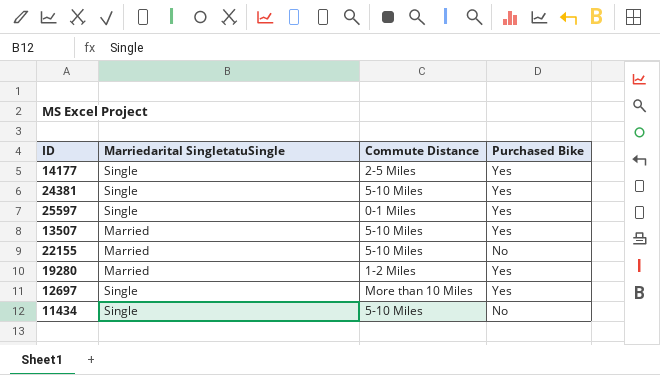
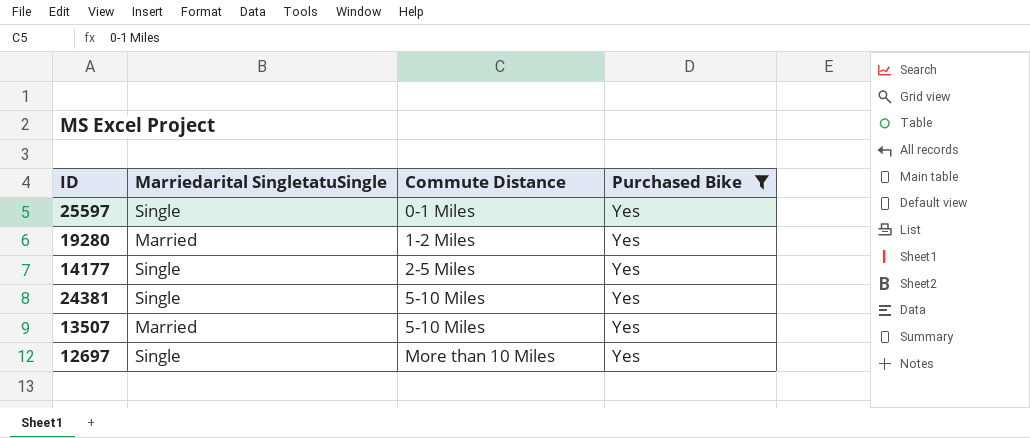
filter: none -> Purchased Bike = Yes
row order: none -> Commute Distance ascending

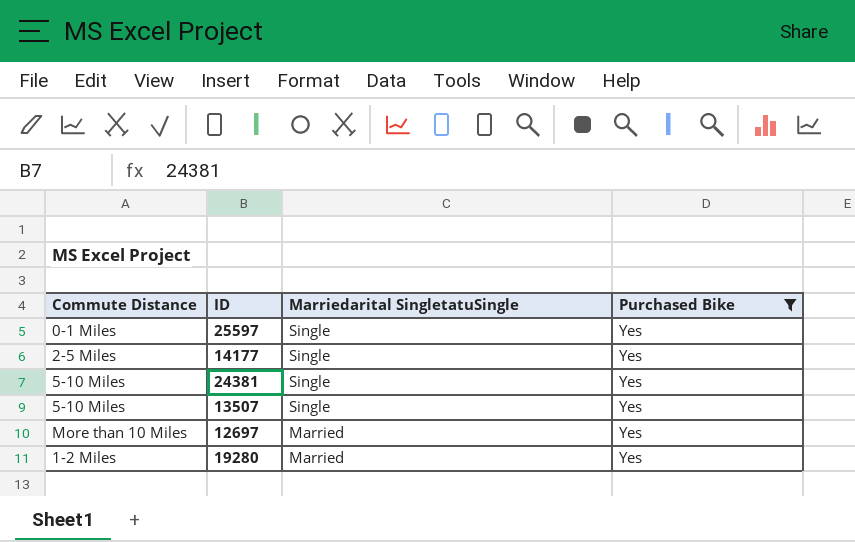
row order: Commute Distance ascending -> Marriedarital SingletatuSingle descending
column Commute Distance | position: 3 -> 1
13507 | Marriedarital SingletatuSingle: Married -> Single
12697 | Marriedarital SingletatuSingle: Single -> Married

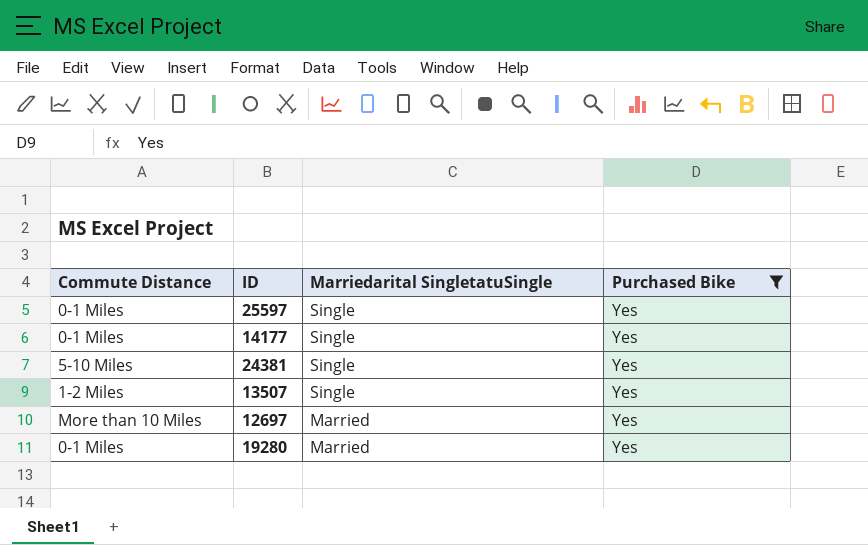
14177 | Commute Distance: 2-5 Miles -> 0-1 Miles
13507 | Commute Distance: 5-10 Miles -> 1-2 Miles
19280 | Commute Distance: 1-2 Miles -> 0-1 Miles

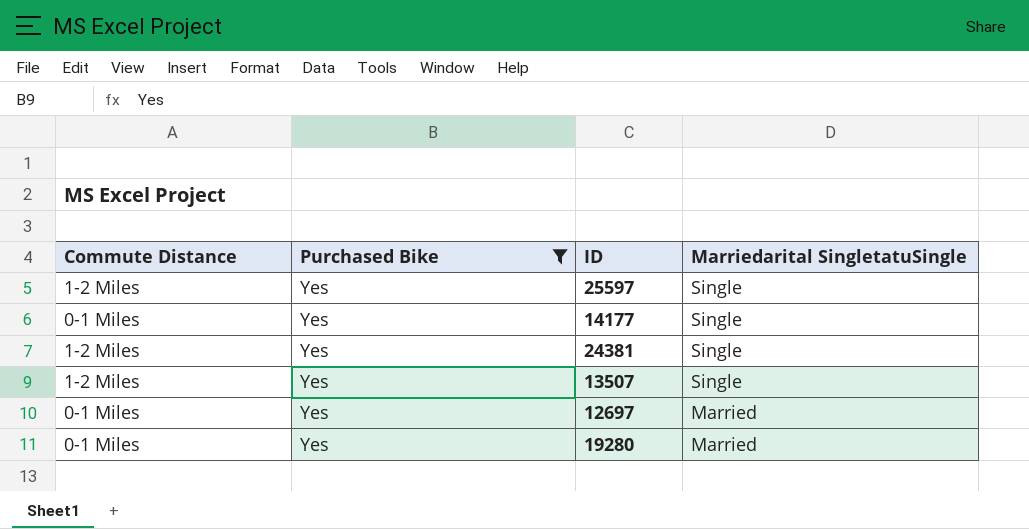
column Purchased Bike | position: 4 -> 2
25597 | Commute Distance: 0-1 Miles -> 1-2 Miles
24381 | Commute Distance: 5-10 Miles -> 1-2 Miles
12697 | Commute Distance: More than 10 Miles -> 0-1 Miles

